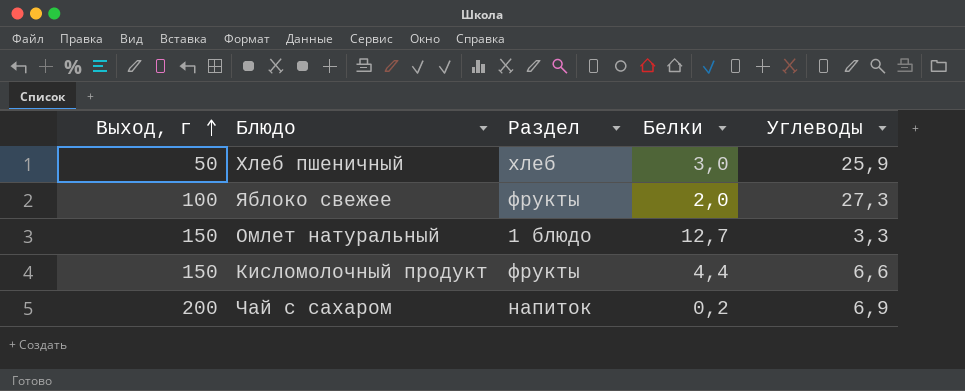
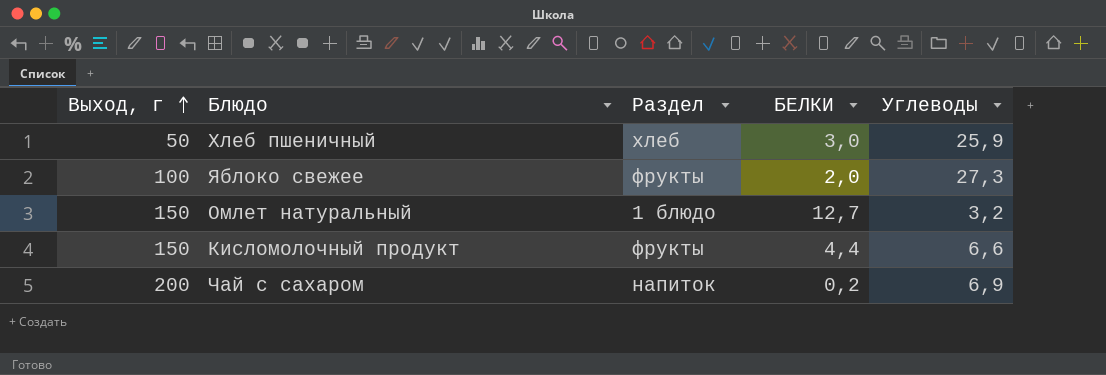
column name: Белки -> БЕЛКИ
Омлет натуральный | Углеводы: 3,3 -> 3,2

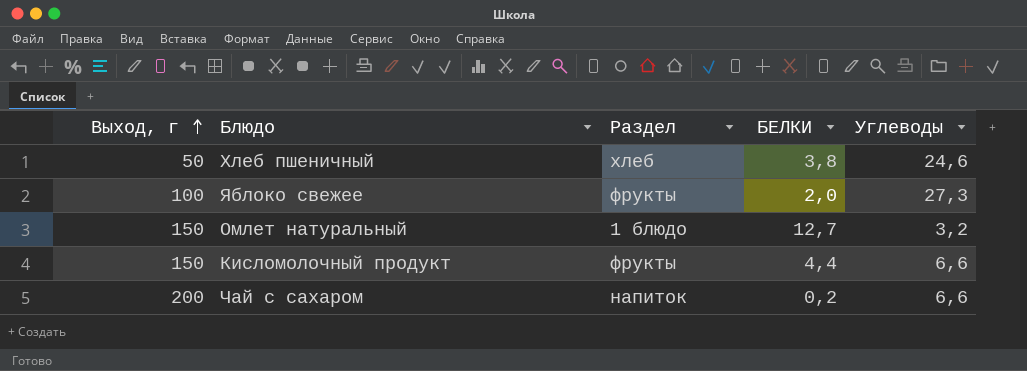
Хлеб пшеничный | БЕЛКИ: 3,0 -> 3,8
Хлеб пшеничный | Углеводы: 25,9 -> 24,6
Чай с сахаром | Углеводы: 6,9 -> 6,6

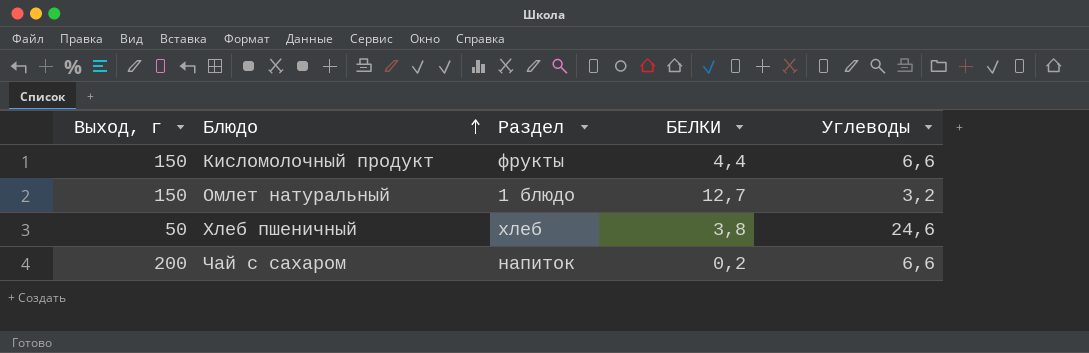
row order: Выход, г ascending -> Блюдо ascending
row Яблоко свежее: 100 | фрукты | 2,0 | 27,3 -> none

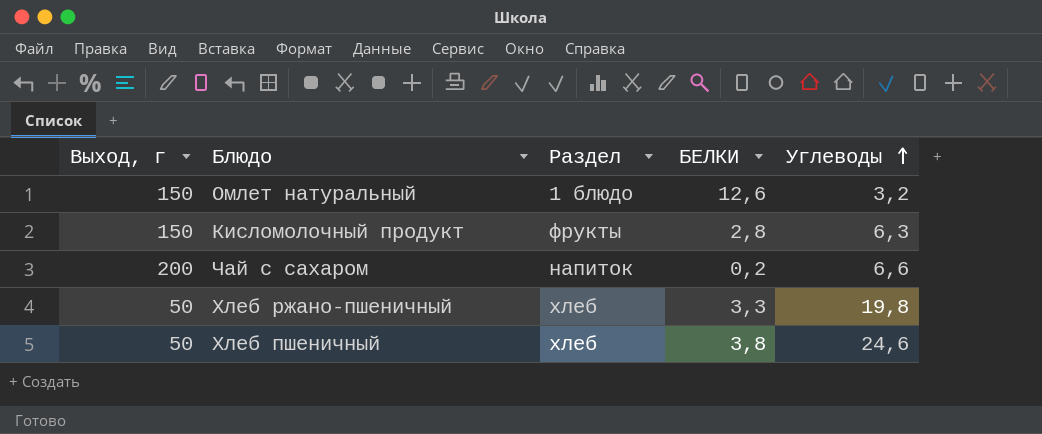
row order: Блюдо ascending -> Углеводы ascending
Омлет натуральный | БЕЛКИ: 12,7 -> 12,6
Кисломолочный продукт | БЕЛКИ: 4,4 -> 2,8
Кисломолочный продукт | Углеводы: 6,6 -> 6,3
row Хлеб ржано-пшеничный: none -> 50 | хлеб | 3,3 | 19,8

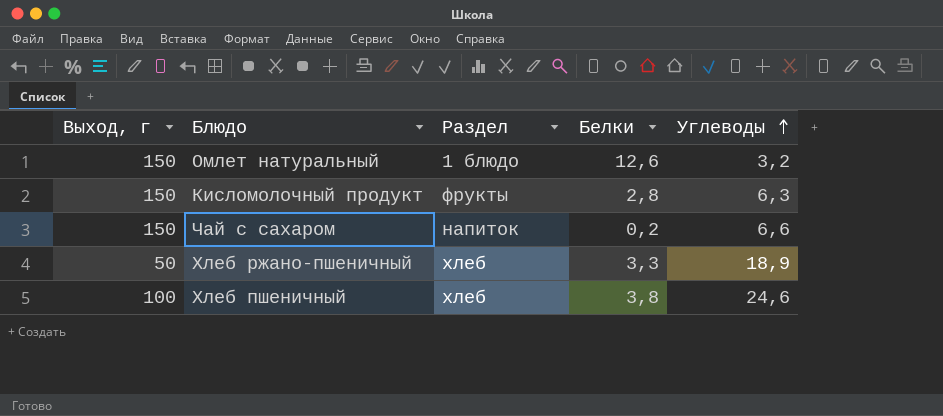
column name: БЕЛКИ -> Белки
Чай с сахаром | Выход, г: 200 -> 150
Хлеб ржано-пшеничный | Углеводы: 19,8 -> 18,9
Хлеб пшеничный | Выход, г: 50 -> 100

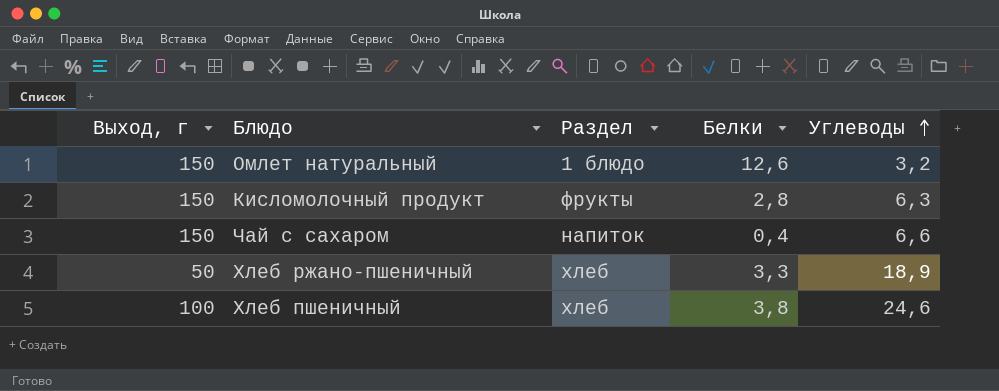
Чай с сахаром | Белки: 0,2 -> 0,4

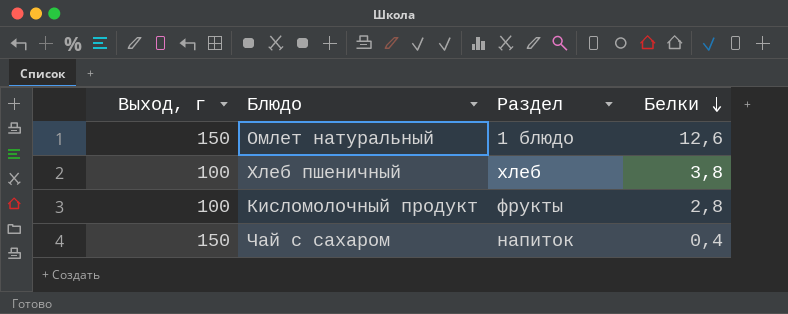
row order: Углеводы ascending -> Белки descending
column Углеводы | position: 5 -> none
row Хлеб ржано-пшеничный: 50 | хлеб | 3,3 | 18,9 -> none
Кисломолочный продукт | Выход, г: 150 -> 100

